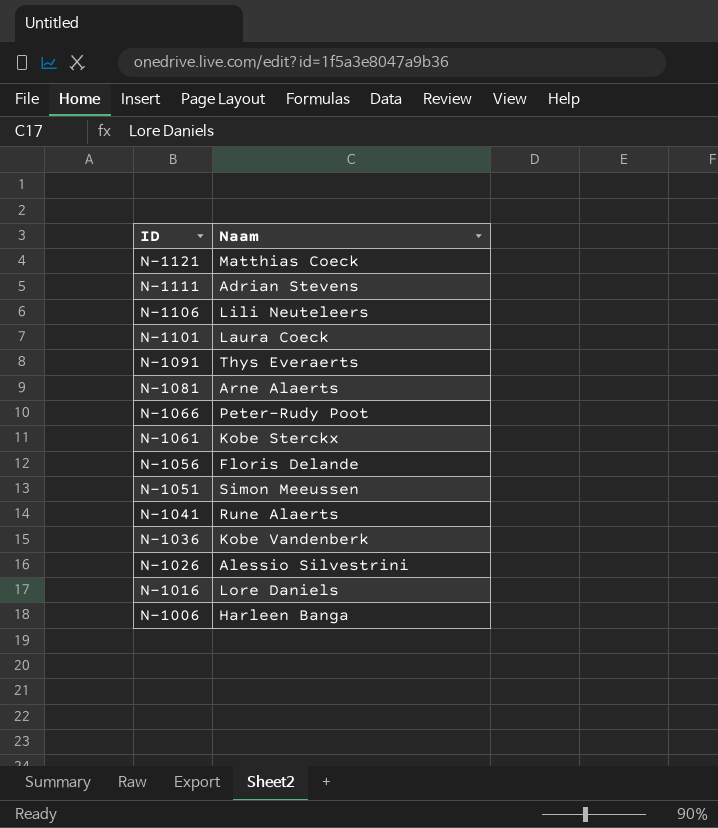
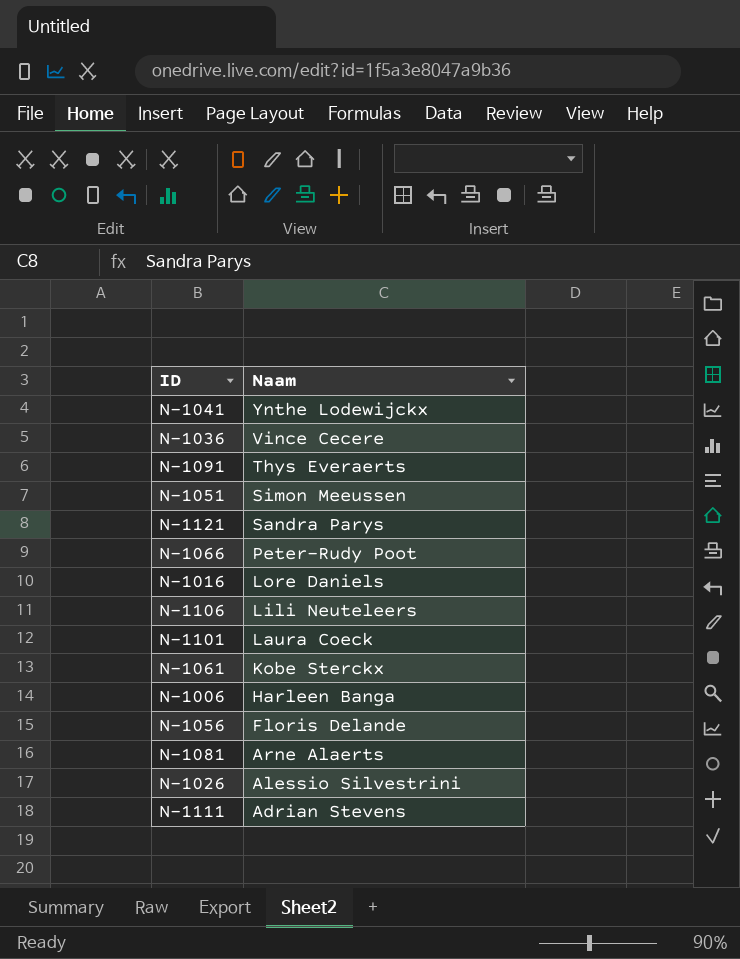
row order: ID descending -> Naam descending
N-1041 | Naam: Rune Alaerts -> Ynthe Lodewijckx
N-1036 | Naam: Kobe Vandenberk -> Vince Cecere
N-1121 | Naam: Matthias Coeck -> Sandra Parys

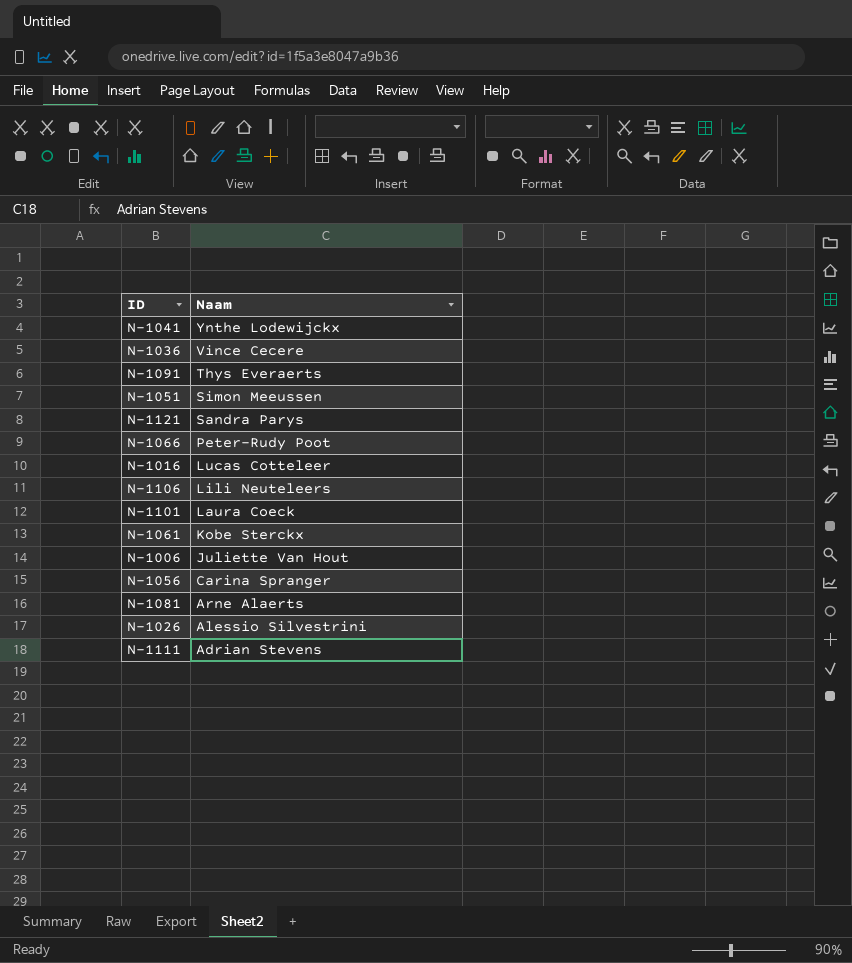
N-1016 | Naam: Lore Daniels -> Lucas Cotteleer
N-1006 | Naam: Harleen Banga -> Juliette Van Hout
N-1056 | Naam: Floris Delande -> Carina Spranger

